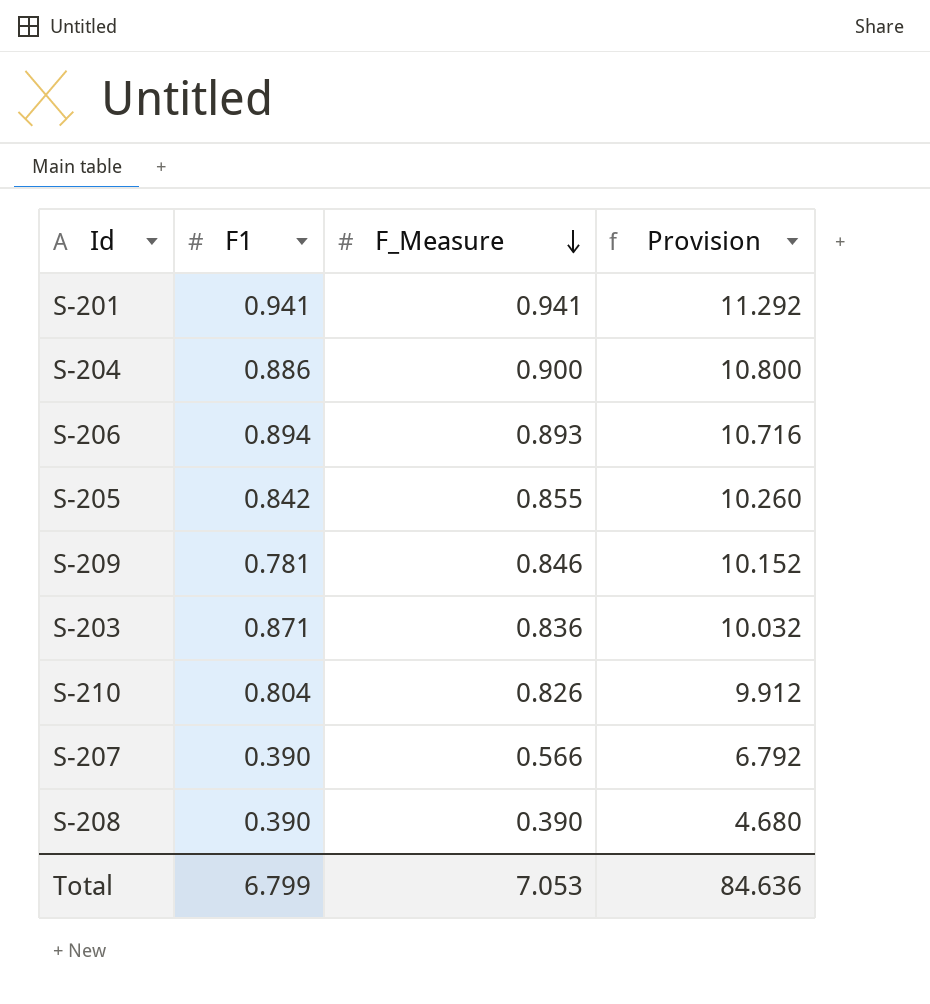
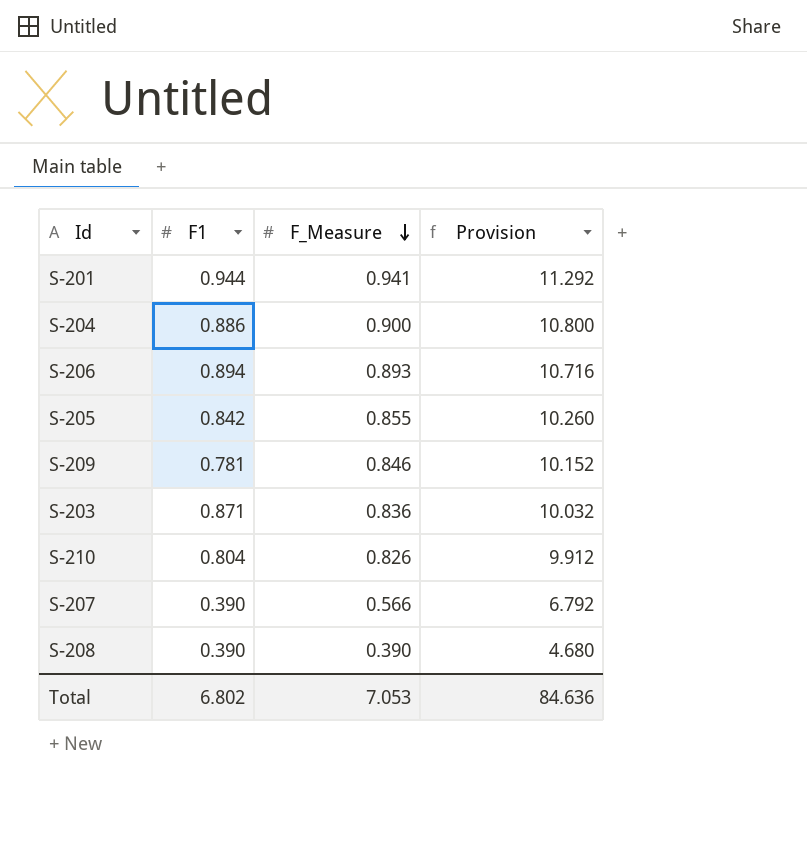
S-201 | F1: 0.941 -> 0.944
Total | F1: 6.799 -> 6.802

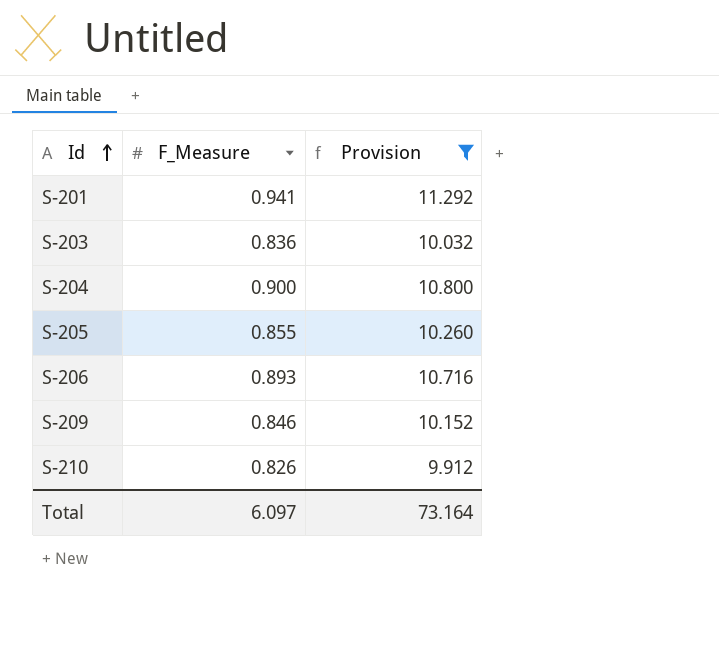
filter: none -> Provision >= 9.912
row order: F_Measure descending -> Id ascending
column F1 | position: 2 -> none
Total | F_Measure: 7.053 -> 6.097
Total | Provision: 84.636 -> 73.164

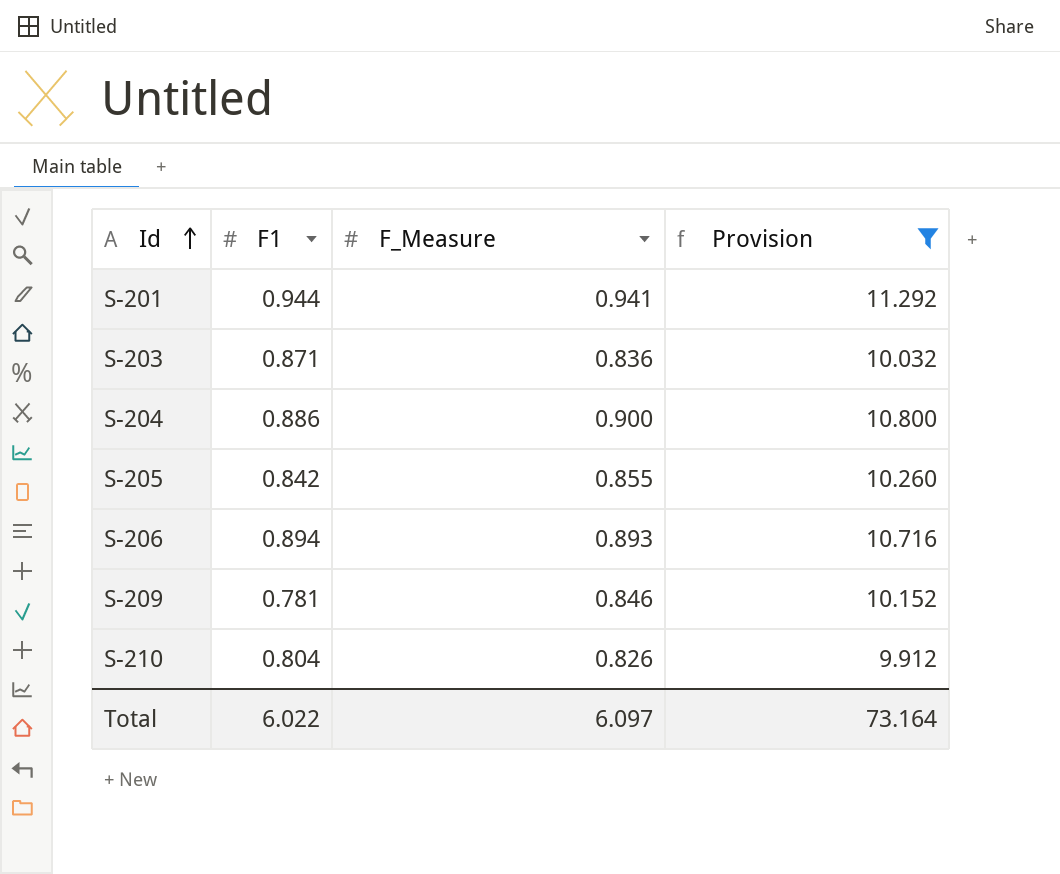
column F1 | position: none -> 2

